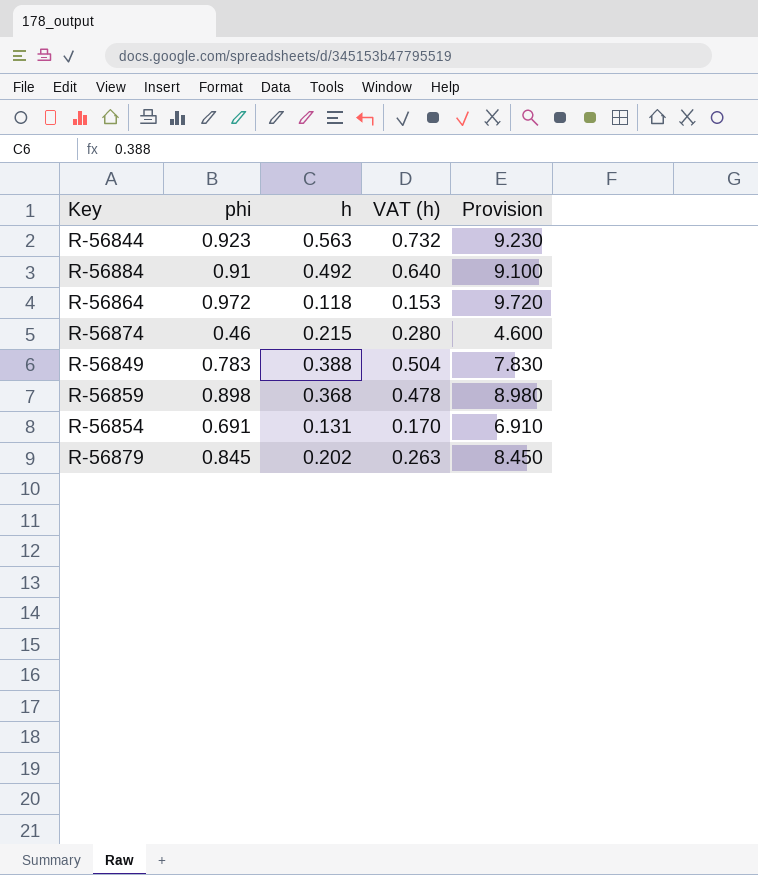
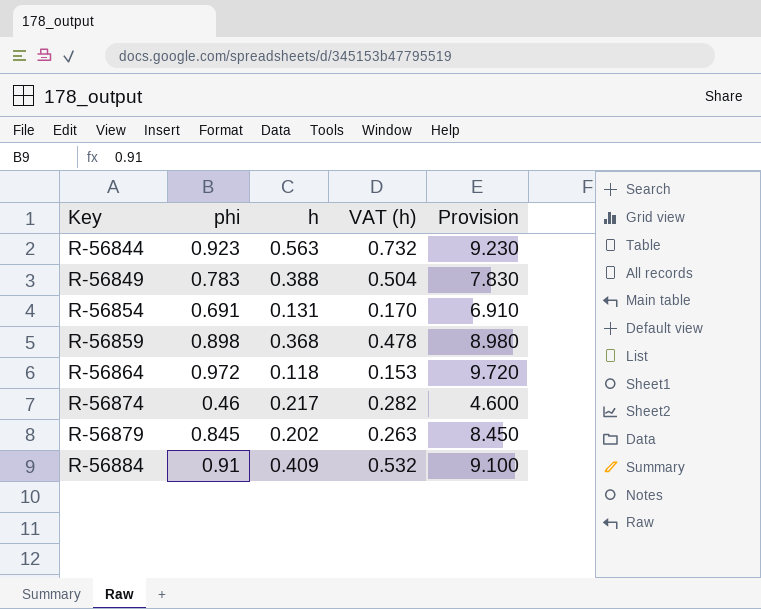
row order: none -> Key ascending
R-56874 | h: 0.215 -> 0.217
R-56874 | VAT (h): 0.280 -> 0.282
R-56884 | h: 0.492 -> 0.409
R-56884 | VAT (h): 0.640 -> 0.532

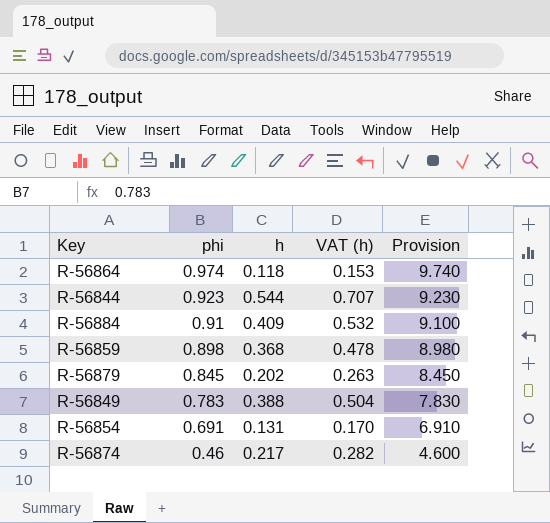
row order: Key ascending -> phi descending
R-56864 | phi: 0.972 -> 0.974
R-56864 | Provision: 9.720 -> 9.740
R-56844 | h: 0.563 -> 0.544
R-56844 | VAT (h): 0.732 -> 0.707

